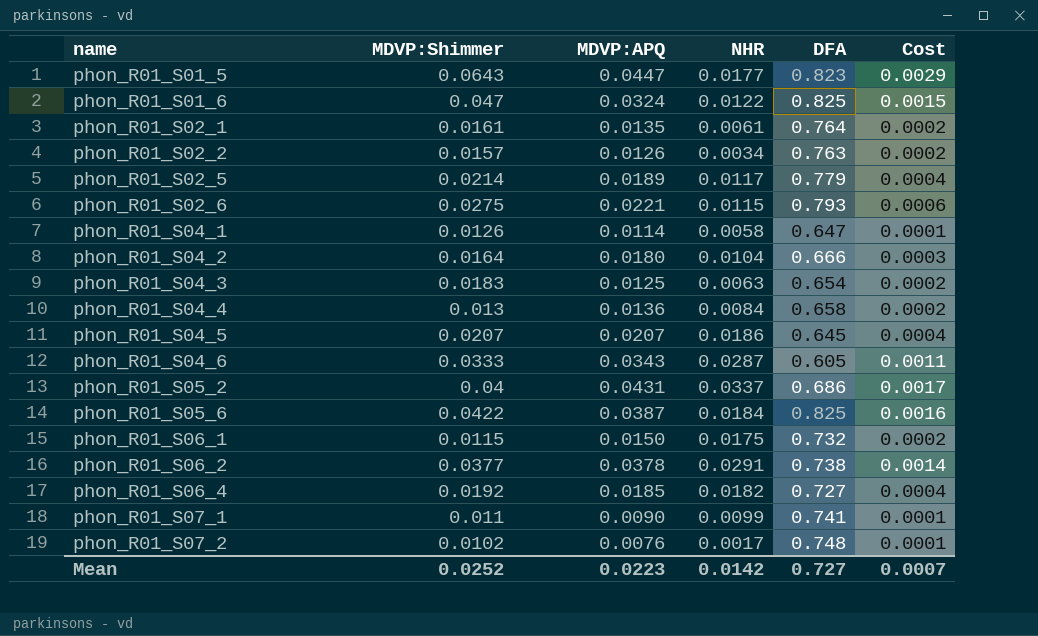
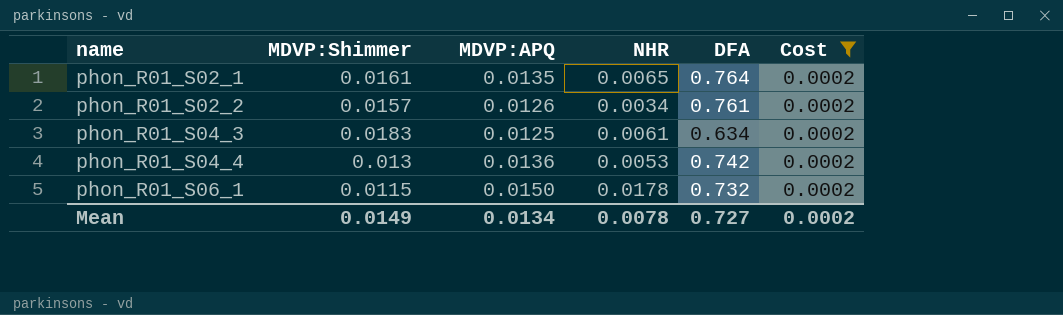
filter: none -> Cost = 0.0002
phon_R01_S02_1 | NHR: 0.0061 -> 0.0065
phon_R01_S02_2 | DFA: 0.763 -> 0.761
phon_R01_S04_3 | NHR: 0.0063 -> 0.0061
phon_R01_S04_3 | DFA: 0.654 -> 0.634
phon_R01_S04_4 | NHR: 0.0084 -> 0.0053
phon_R01_S04_4 | DFA: 0.658 -> 0.742
phon_R01_S06_1 | NHR: 0.0175 -> 0.0178
Mean | MDVP:Shimmer: 0.0252 -> 0.0149
Mean | MDVP:APQ: 0.0223 -> 0.0134
Mean | NHR: 0.0142 -> 0.0078
Mean | Cost: 0.0007 -> 0.0002

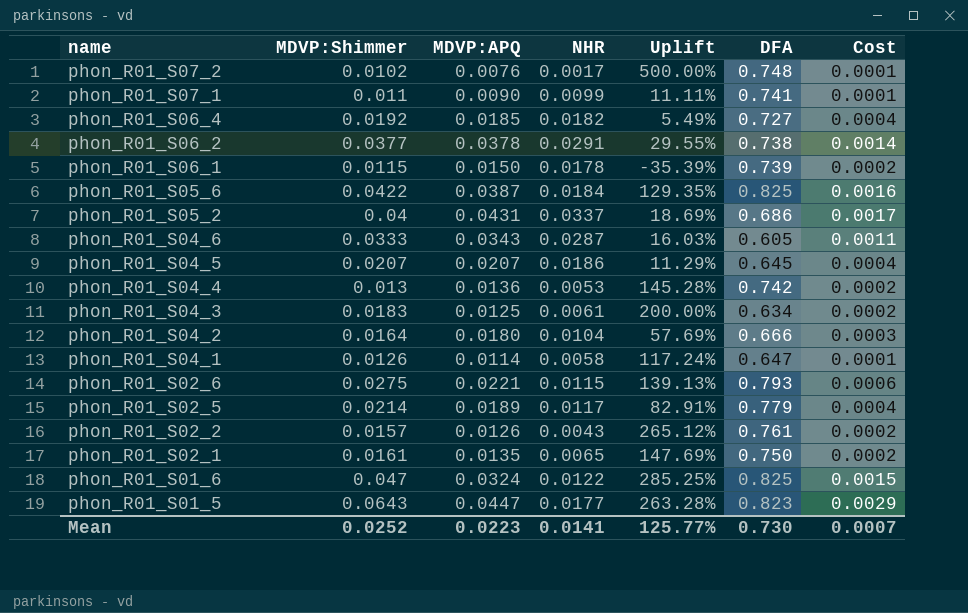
filter: Cost = 0.0002 -> none
row order: name ascending -> name descending
column Uplift | formula: none -> ([MDVP:Shimmer] - [NHR]) / [NHR]
phon_R01_S06_1 | DFA: 0.732 -> 0.739
phon_R01_S02_2 | NHR: 0.0034 -> 0.0043
phon_R01_S02_1 | DFA: 0.764 -> 0.750
Mean | MDVP:Shimmer: 0.0149 -> 0.0252
Mean | MDVP:APQ: 0.0134 -> 0.0223
Mean | NHR: 0.0078 -> 0.0141
Mean | DFA: 0.727 -> 0.730
Mean | Cost: 0.0002 -> 0.0007

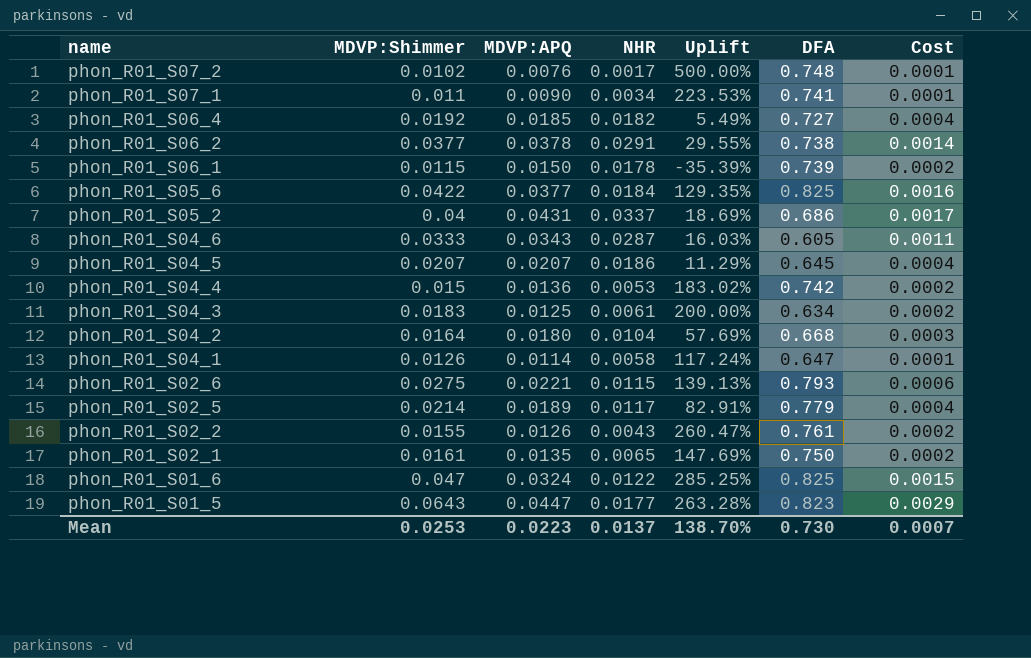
phon_R01_S07_1 | NHR: 0.0099 -> 0.0034
phon_R01_S07_1 | Uplift: 11.11% -> 223.53%
phon_R01_S05_6 | MDVP:APQ: 0.0387 -> 0.0377
phon_R01_S04_4 | MDVP:Shimmer: 0.013 -> 0.015
phon_R01_S04_4 | Uplift: 145.28% -> 183.02%
phon_R01_S04_2 | DFA: 0.666 -> 0.668
phon_R01_S02_2 | MDVP:Shimmer: 0.0157 -> 0.0155
phon_R01_S02_2 | Uplift: 265.12% -> 260.47%
Mean | MDVP:Shimmer: 0.0252 -> 0.0253
Mean | NHR: 0.0141 -> 0.0137
Mean | Uplift: 125.77% -> 138.70%

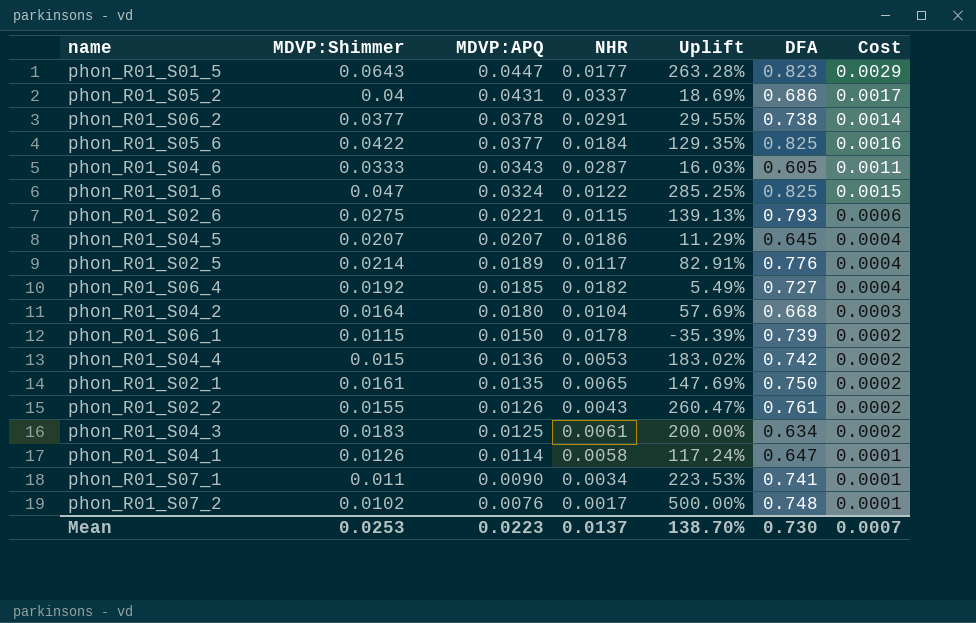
row order: name descending -> MDVP:APQ descending
phon_R01_S02_5 | DFA: 0.779 -> 0.776

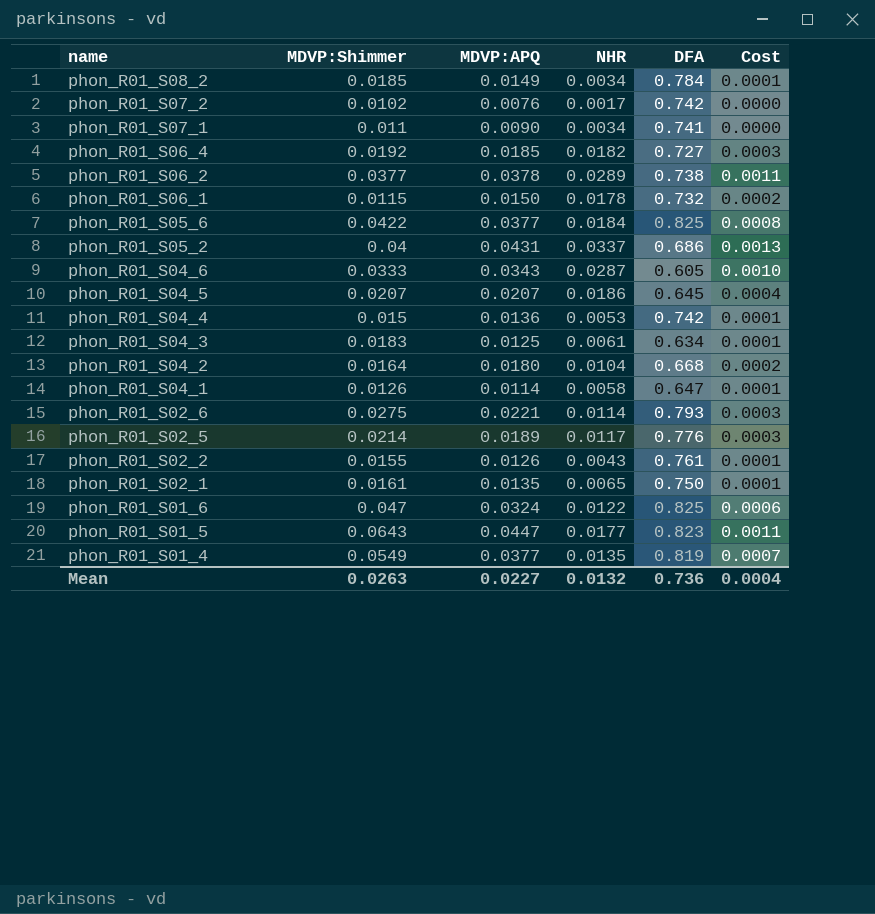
row order: MDVP:APQ descending -> name descending
column Uplift | formula: ([MDVP:Shimmer] - [NHR]) / [NHR] -> none
column Cost | formula: [MDVP:Shimmer] * [MDVP:APQ] -> [MDVP:Shimmer] * [NHR]
row phon_R01_S08_2: none -> 0.0185 | 0.0149 | 0.0034 | 0.784 | 0.0001
phon_R01_S07_2 | DFA: 0.748 -> 0.742
phon_R01_S06_2 | NHR: 0.0291 -> 0.0289
phon_R01_S06_1 | DFA: 0.739 -> 0.732
phon_R01_S02_6 | NHR: 0.0115 -> 0.0114
row phon_R01_S01_4: none -> 0.0549 | 0.0377 | 0.0135 | 0.819 | 0.0007
Mean | MDVP:Shimmer: 0.0253 -> 0.0263
Mean | MDVP:APQ: 0.0223 -> 0.0227
Mean | NHR: 0.0137 -> 0.0132
Mean | DFA: 0.730 -> 0.736
Mean | Cost: 0.0007 -> 0.0004

